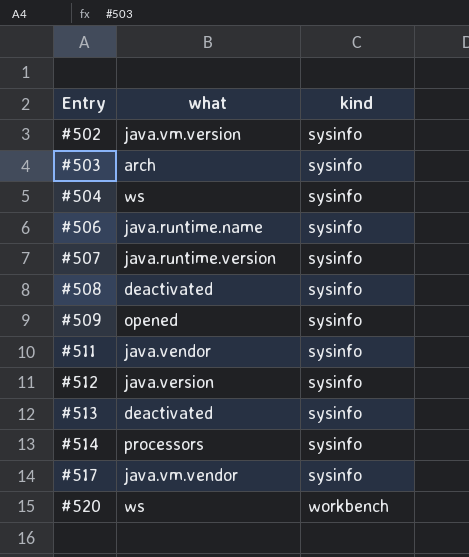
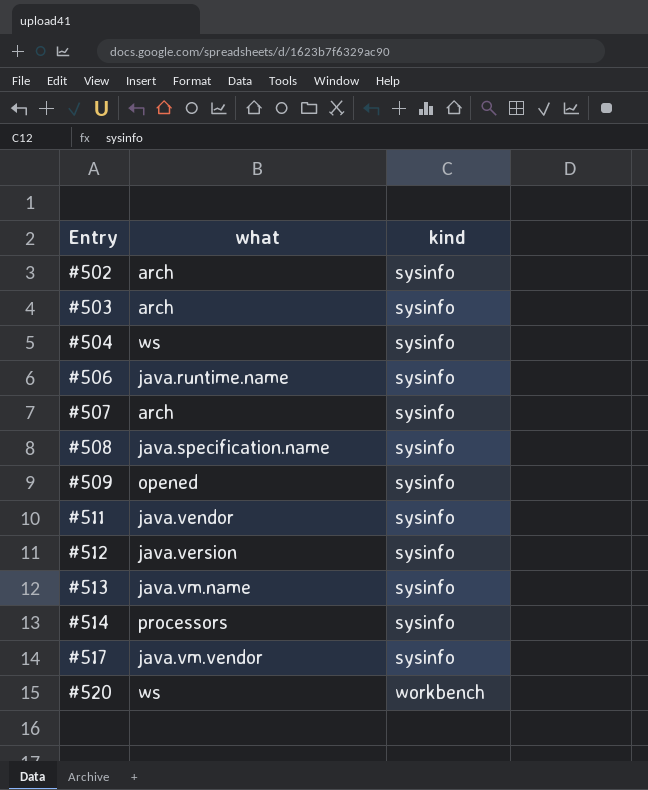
#502 | what: java.vm.version -> arch
#507 | what: java.runtime.version -> arch
#508 | what: deactivated -> java.specification.name
#513 | what: deactivated -> java.vm.name

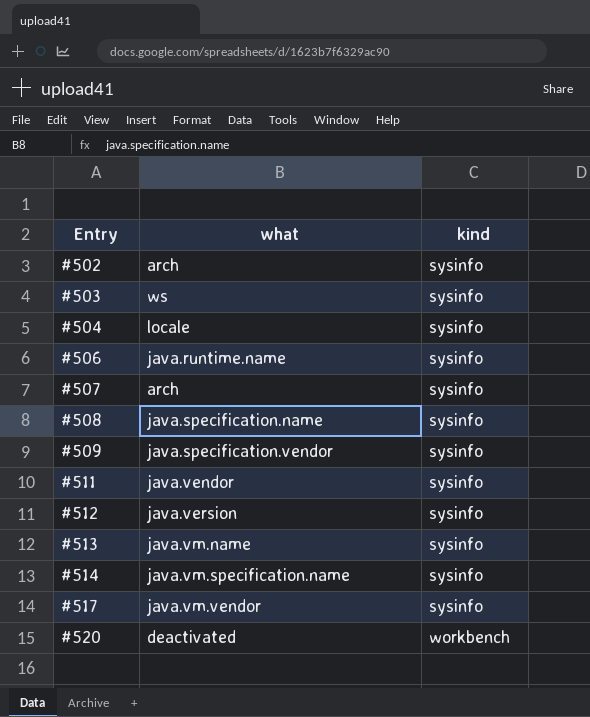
#503 | what: arch -> ws
#504 | what: ws -> locale
#509 | what: opened -> java.specification.vendor
#514 | what: processors -> java.vm.specification.name
#520 | what: ws -> deactivated

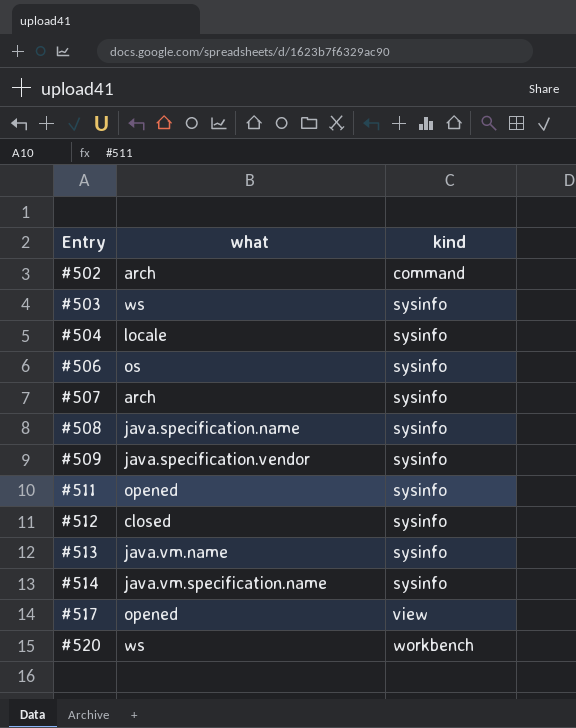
#502 | kind: sysinfo -> command
#506 | what: java.runtime.name -> os
#511 | what: java.vendor -> opened
#512 | what: java.version -> closed
#517 | what: java.vm.vendor -> opened
#517 | kind: sysinfo -> view
#520 | what: deactivated -> ws

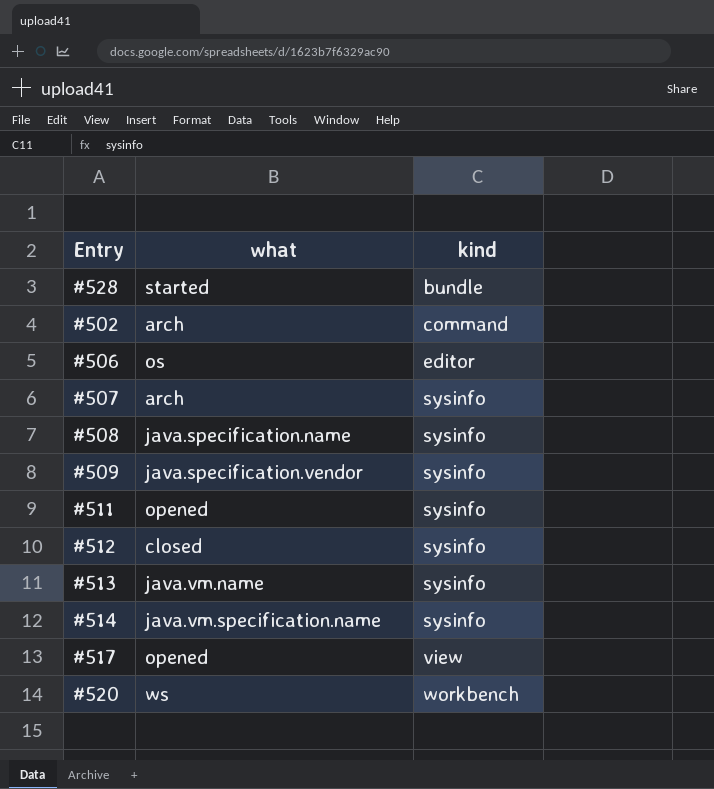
row #503: ws | sysinfo -> none
row #504: locale | sysinfo -> none
row #528: none -> started | bundle
#506 | kind: sysinfo -> editor

